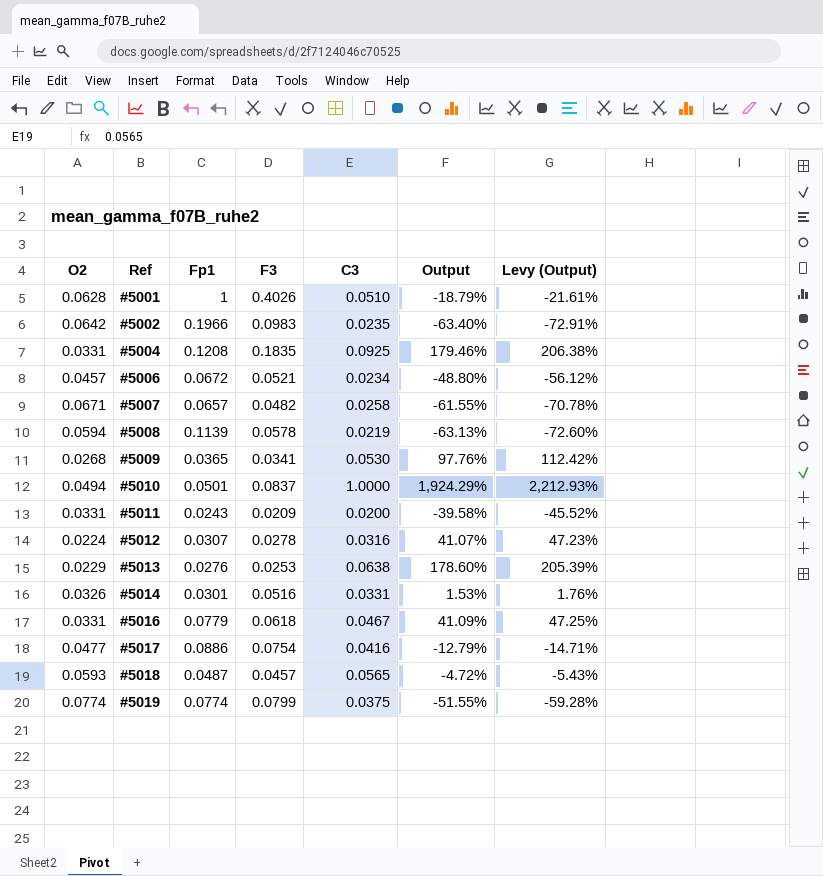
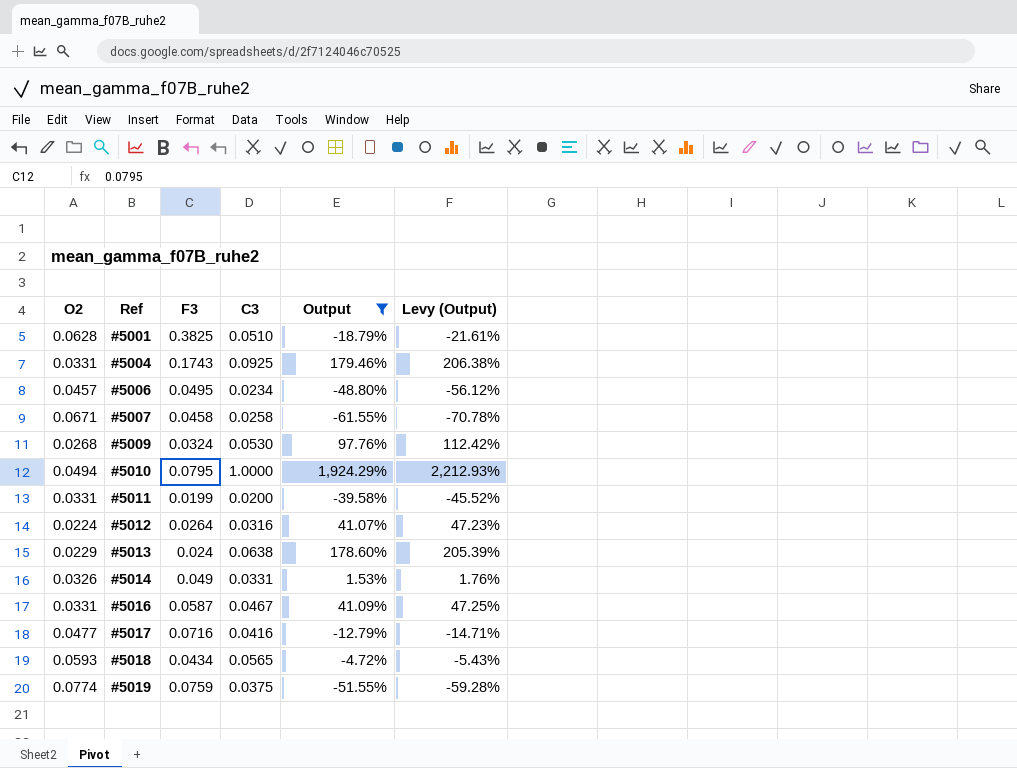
filter: none -> Output >= -61.55%
column Fp1 | position: 3 -> none
#5001 | F3: 0.4026 -> 0.3825
#5004 | F3: 0.1835 -> 0.1743
#5006 | F3: 0.0521 -> 0.0495
#5007 | F3: 0.0482 -> 0.0458
#5009 | F3: 0.0341 -> 0.0324
#5010 | F3: 0.0837 -> 0.0795
#5011 | F3: 0.0209 -> 0.0199
#5012 | F3: 0.0278 -> 0.0264
#5013 | F3: 0.0253 -> 0.024
#5014 | F3: 0.0516 -> 0.049
#5016 | F3: 0.0618 -> 0.0587
#5017 | F3: 0.0754 -> 0.0716
#5018 | F3: 0.0457 -> 0.0434
#5019 | F3: 0.0799 -> 0.0759

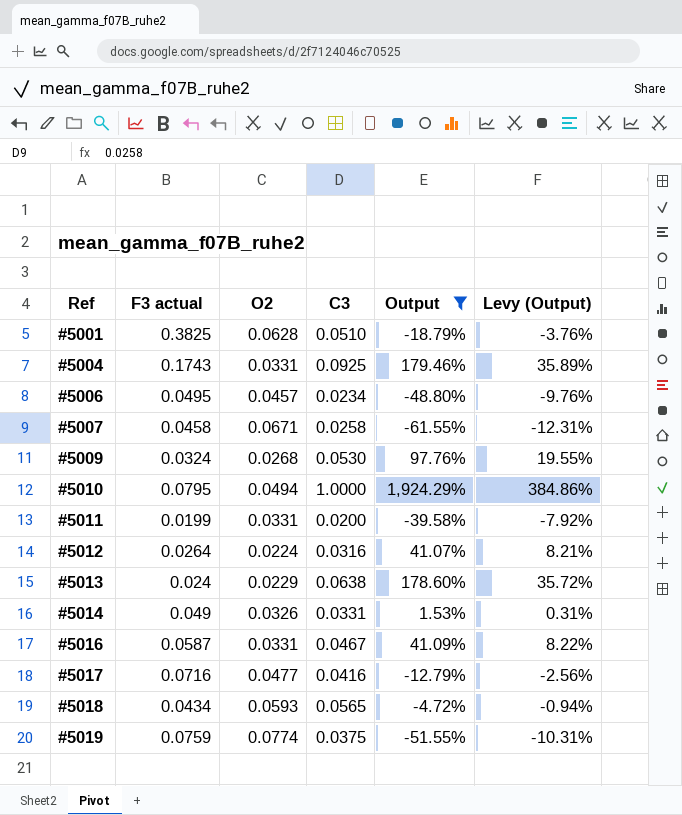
column name: F3 -> F3 actual
column O2 | position: 1 -> 3
column Levy (Output) | formula: [Output] * 1.15 -> [Output] * 0.2

